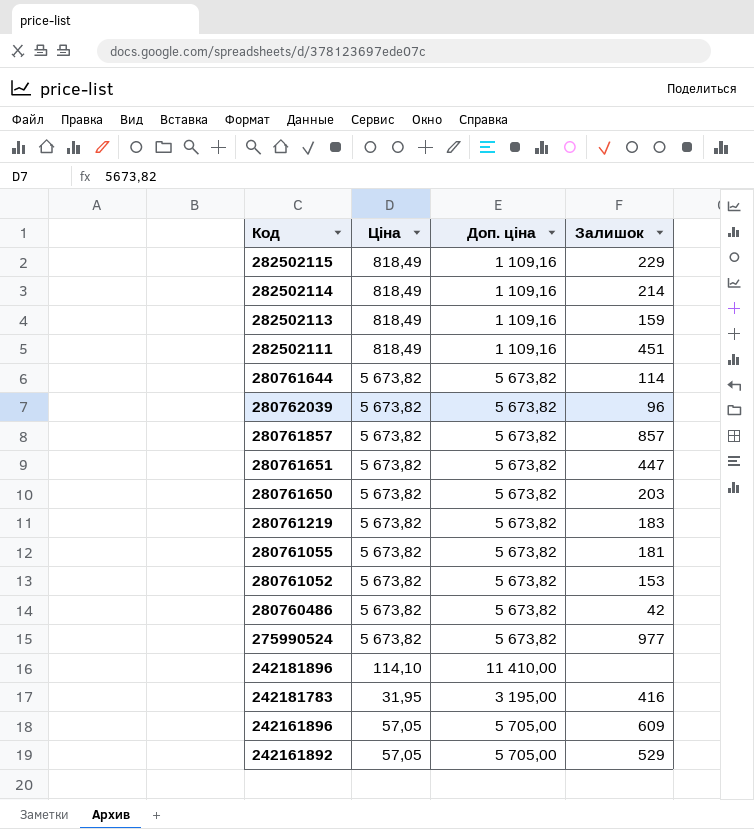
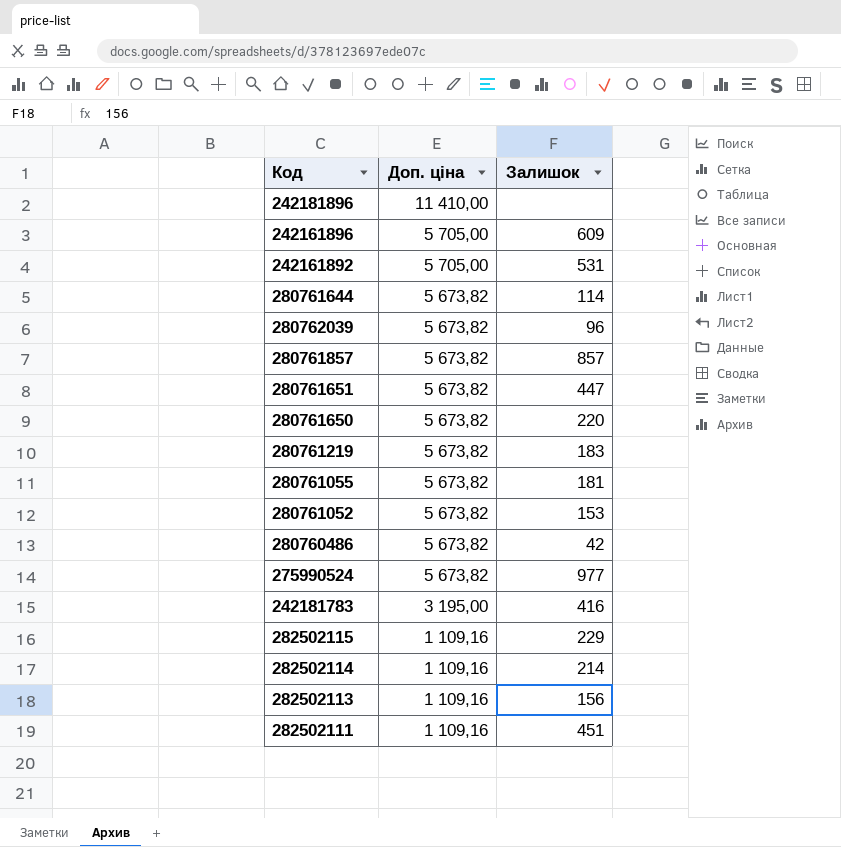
row order: none -> Доп. ціна descending
column Ціна | position: 2 -> none
242161892 | Залишок: 529 -> 531
280761650 | Залишок: 203 -> 220
282502113 | Залишок: 159 -> 156

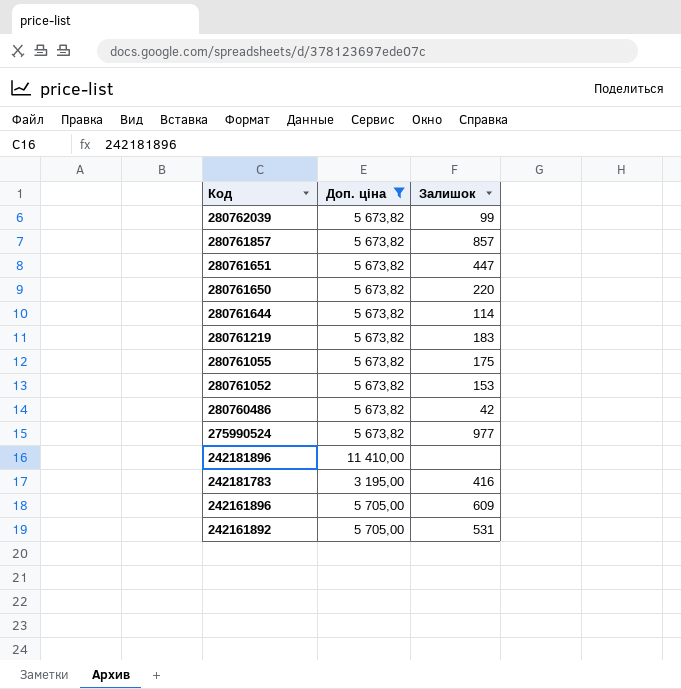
filter: none -> Доп. ціна != 1 109,16
row order: Доп. ціна descending -> Код descending
280762039 | Залишок: 96 -> 99
280761055 | Залишок: 181 -> 175

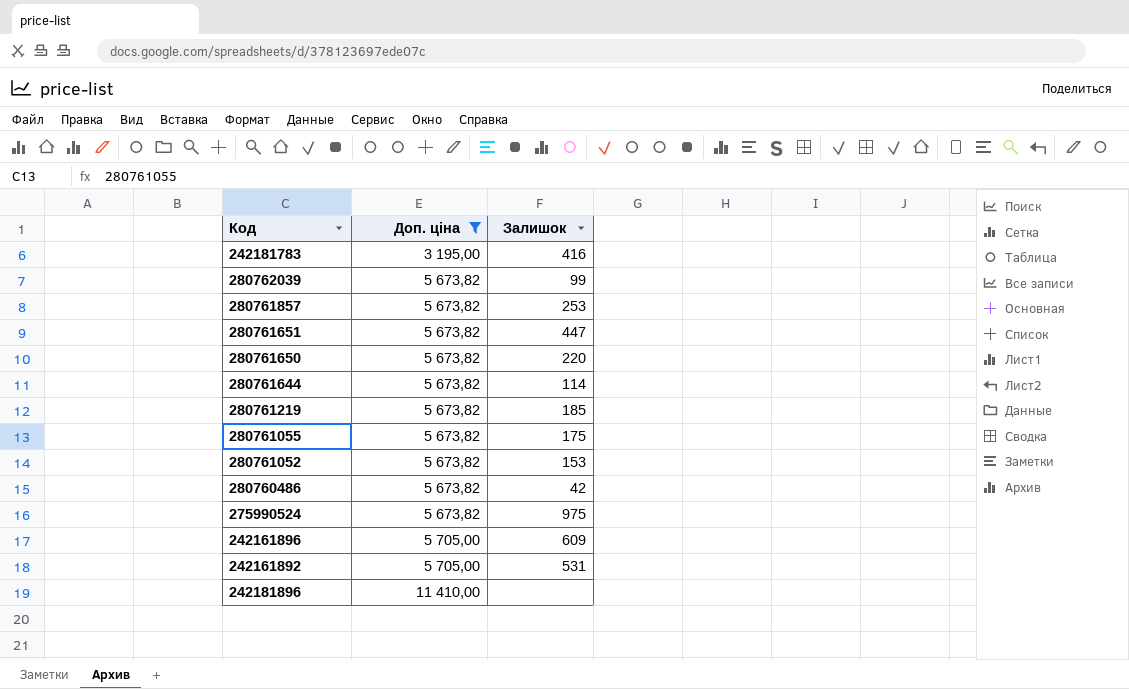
row order: Код descending -> Доп. ціна ascending
280761857 | Залишок: 857 -> 253
280761219 | Залишок: 183 -> 185
275990524 | Залишок: 977 -> 975

